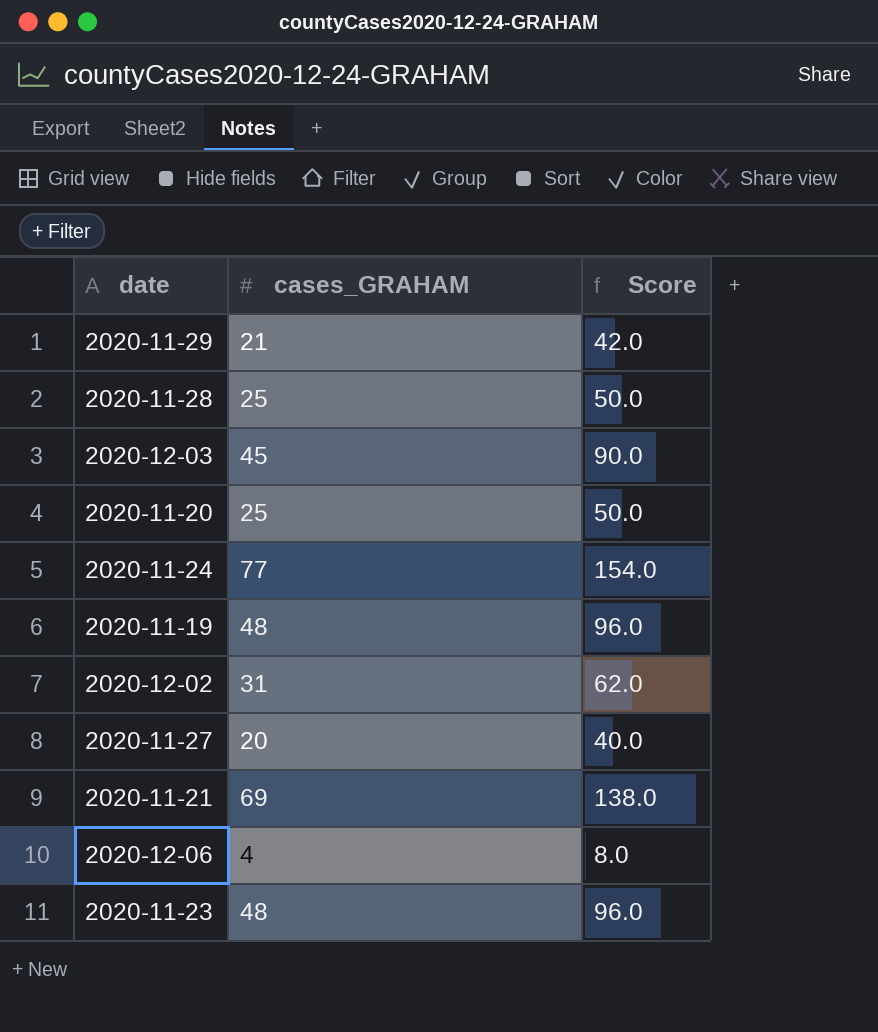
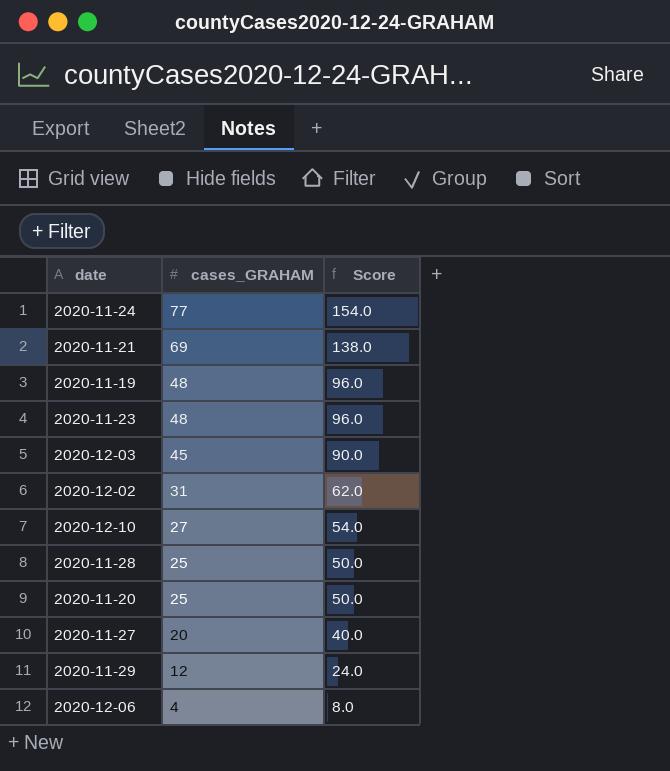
row order: none -> cases_GRAHAM descending
row 2020-12-10: none -> 27 | 54.0
2020-11-29 | cases_GRAHAM: 21 -> 12
2020-11-29 | Score: 42.0 -> 24.0

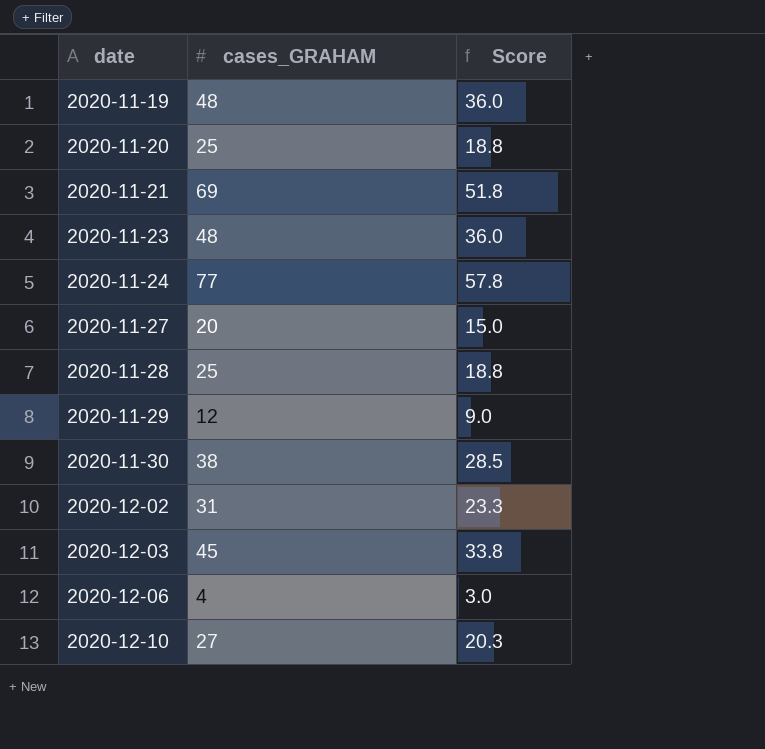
row order: cases_GRAHAM descending -> date ascending
column Score | formula: [cases_GRAHAM] * 2 -> [cases_GRAHAM] * 0.75
row 2020-11-30: none -> 38 | 28.5

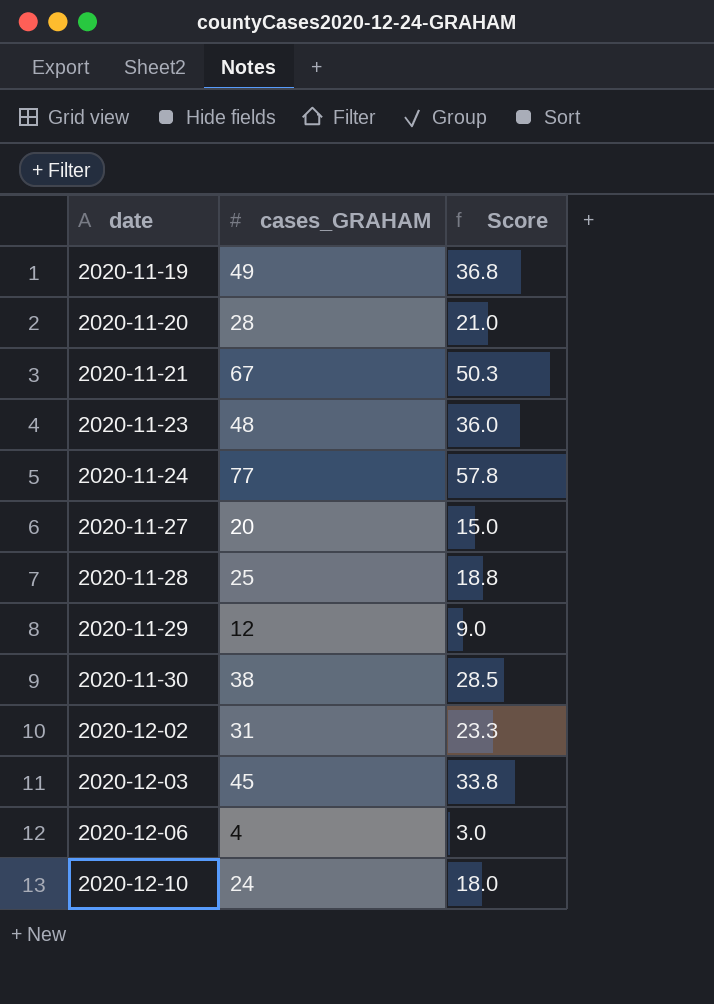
2020-11-19 | cases_GRAHAM: 48 -> 49
2020-11-19 | Score: 36.0 -> 36.8
2020-11-20 | cases_GRAHAM: 25 -> 28
2020-11-20 | Score: 18.8 -> 21.0
2020-11-21 | cases_GRAHAM: 69 -> 67
2020-11-21 | Score: 51.8 -> 50.3
2020-12-10 | cases_GRAHAM: 27 -> 24
2020-12-10 | Score: 20.3 -> 18.0

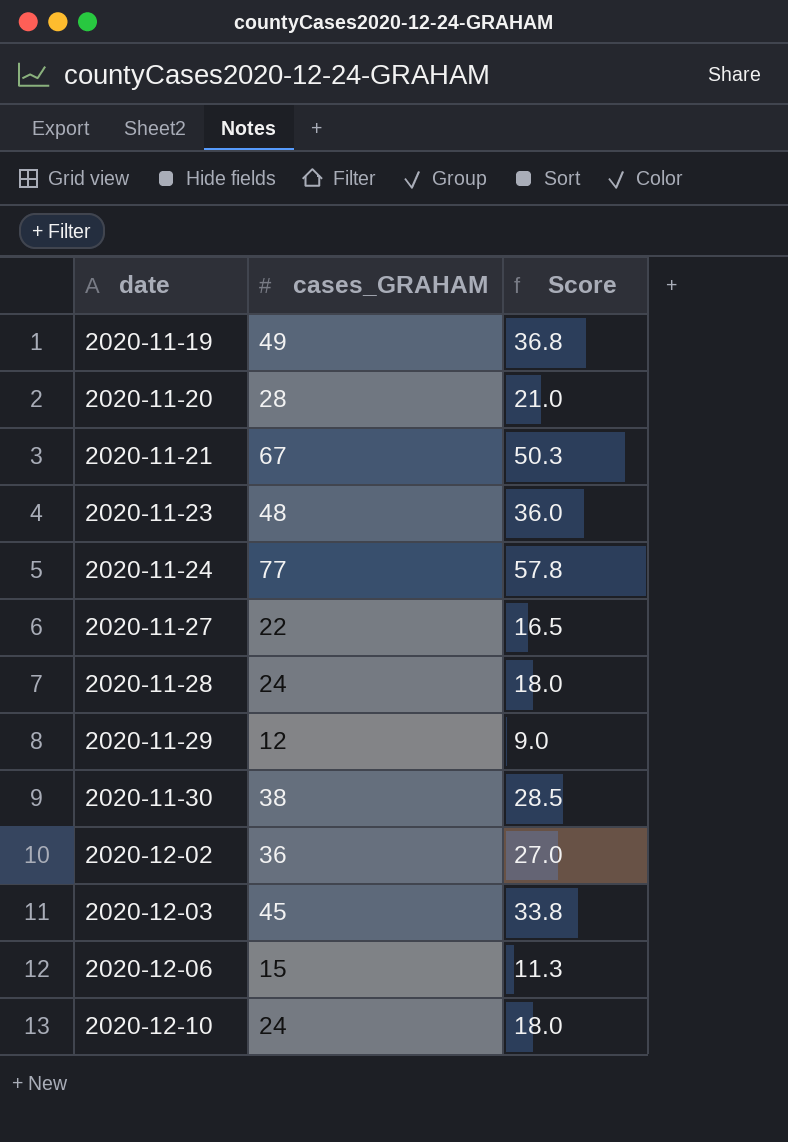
2020-11-27 | cases_GRAHAM: 20 -> 22
2020-11-27 | Score: 15.0 -> 16.5
2020-11-28 | cases_GRAHAM: 25 -> 24
2020-11-28 | Score: 18.8 -> 18.0
2020-12-02 | cases_GRAHAM: 31 -> 36
2020-12-02 | Score: 23.3 -> 27.0
2020-12-06 | cases_GRAHAM: 4 -> 15
2020-12-06 | Score: 3.0 -> 11.3

